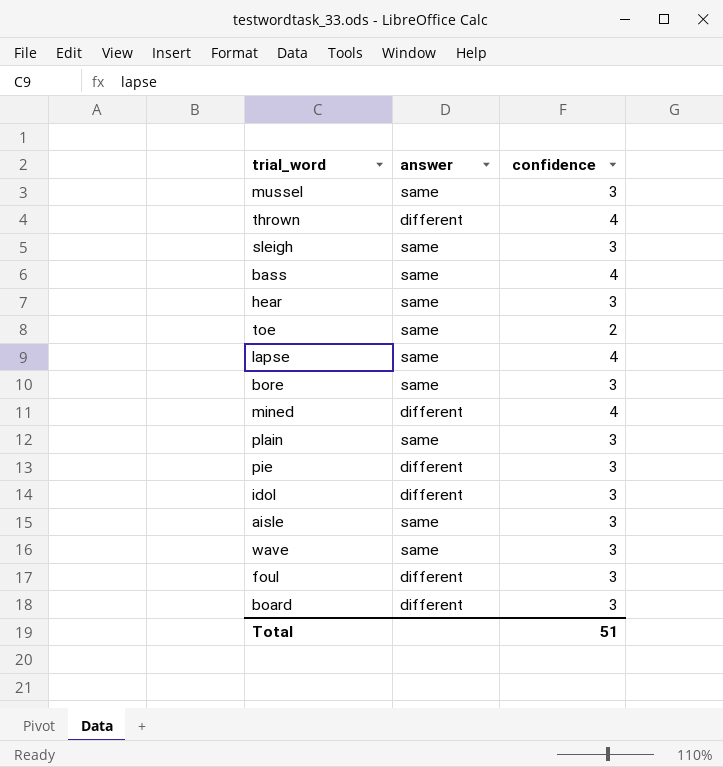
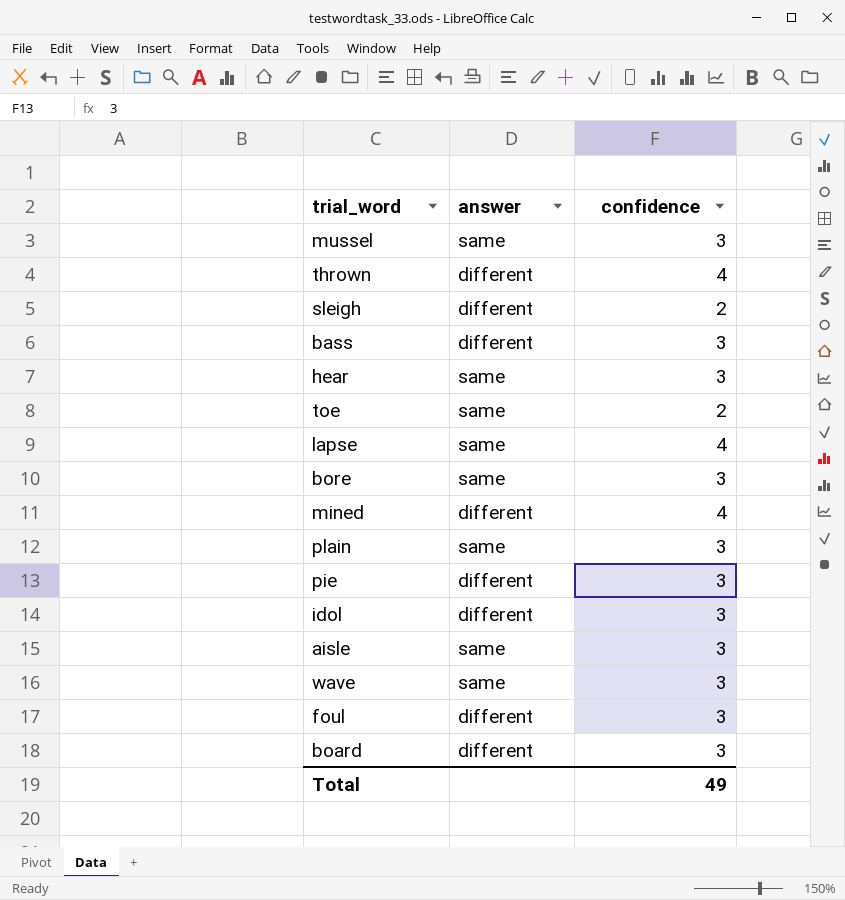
sleigh | answer: same -> different
sleigh | confidence: 3 -> 2
bass | answer: same -> different
bass | confidence: 4 -> 3
Total | confidence: 51 -> 49

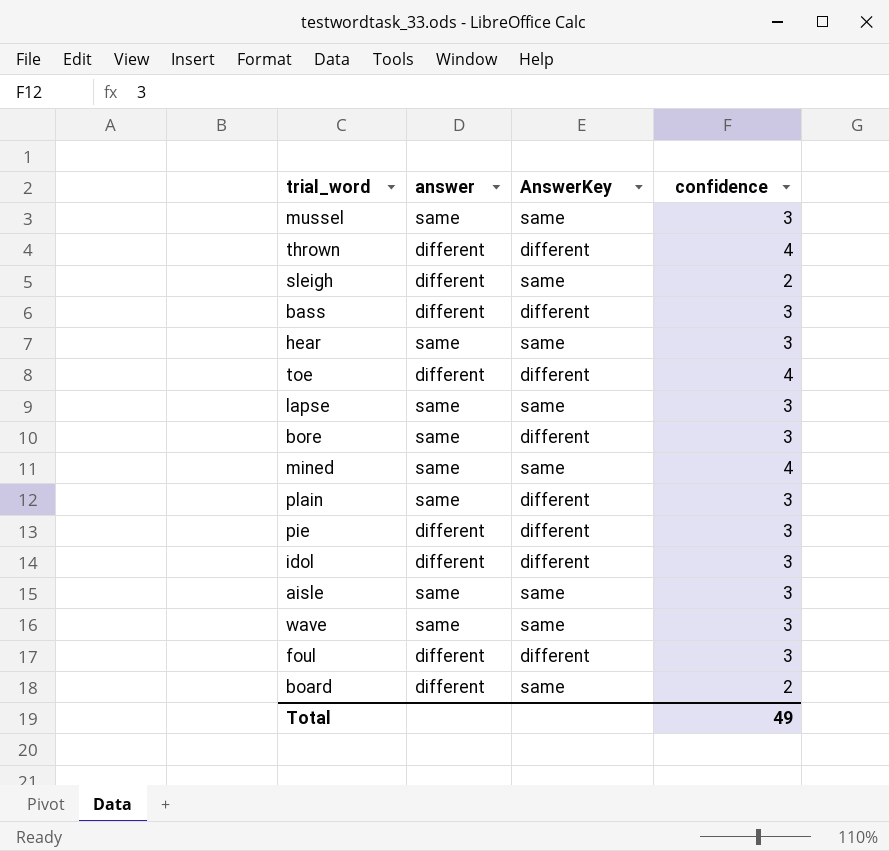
column AnswerKey | position: none -> 3
toe | answer: same -> different
toe | confidence: 2 -> 4
lapse | confidence: 4 -> 3
mined | answer: different -> same
board | confidence: 3 -> 2

